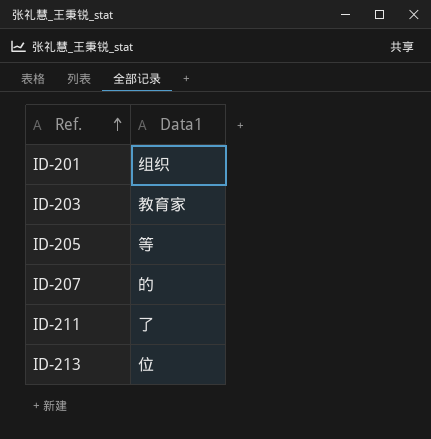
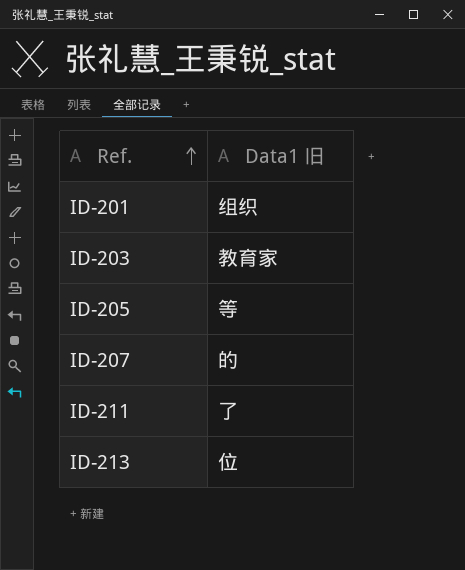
column name: Data1 -> Data1 旧

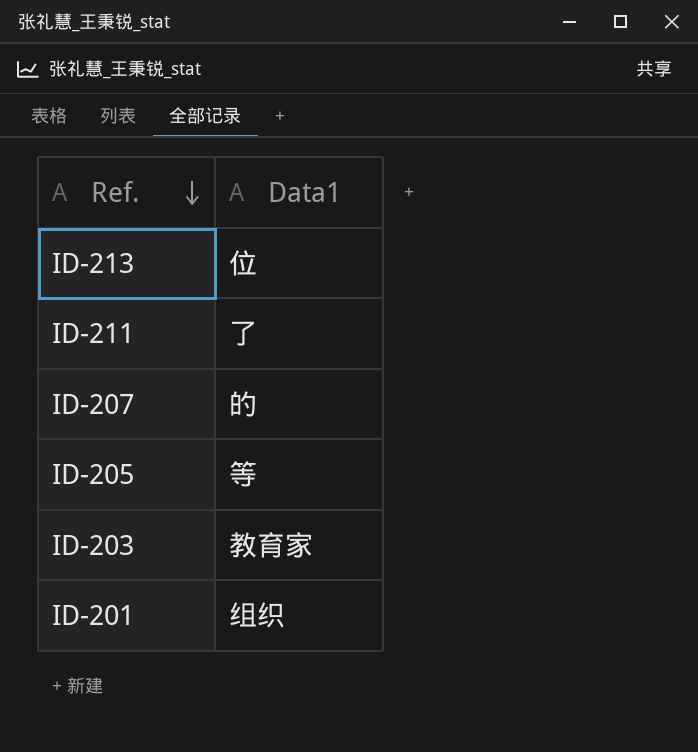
row order: Ref. ascending -> Ref. descending
column name: Data1 旧 -> Data1

